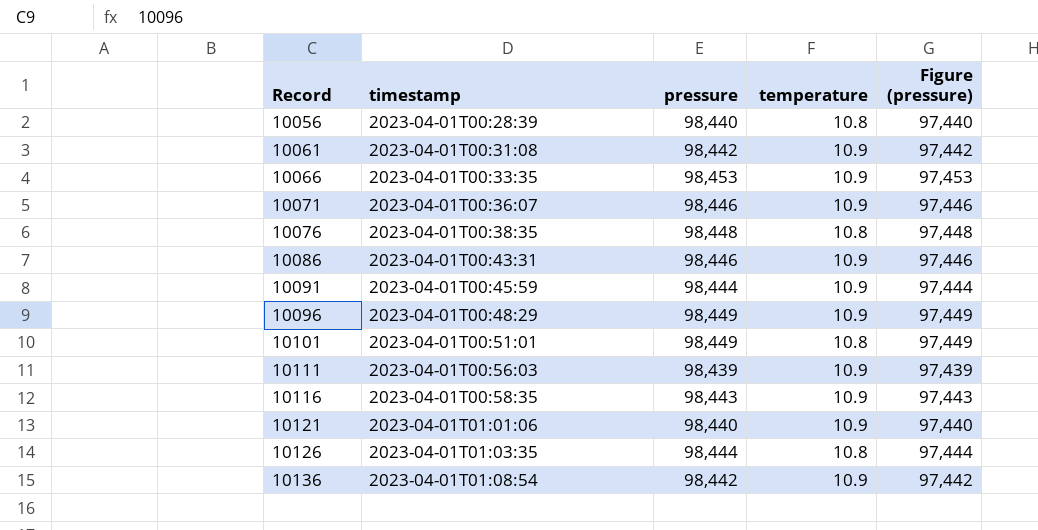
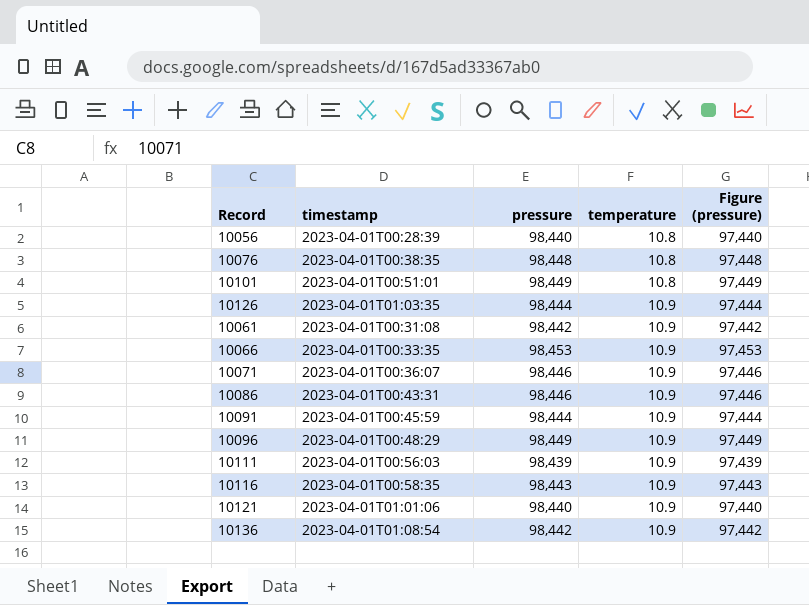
row order: Record ascending -> temperature ascending
10126 | temperature: 10.8 -> 10.9

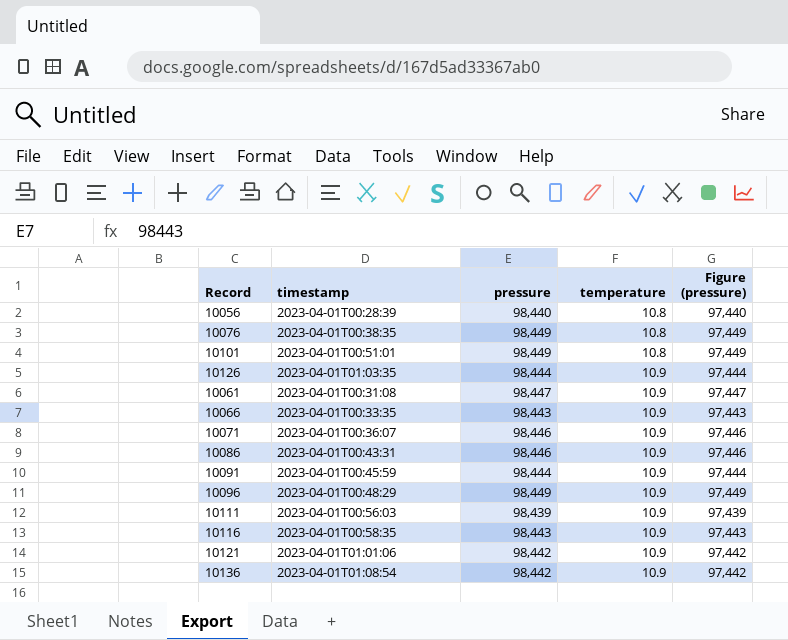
10076 | pressure: 98,448 -> 98,449
10076 | Figure (pressure): 97,448 -> 97,449
10061 | pressure: 98,442 -> 98,447
10061 | Figure (pressure): 97,442 -> 97,447
10066 | pressure: 98,453 -> 98,443
10066 | Figure (pressure): 97,453 -> 97,443
10121 | pressure: 98,440 -> 98,442
10121 | Figure (pressure): 97,440 -> 97,442

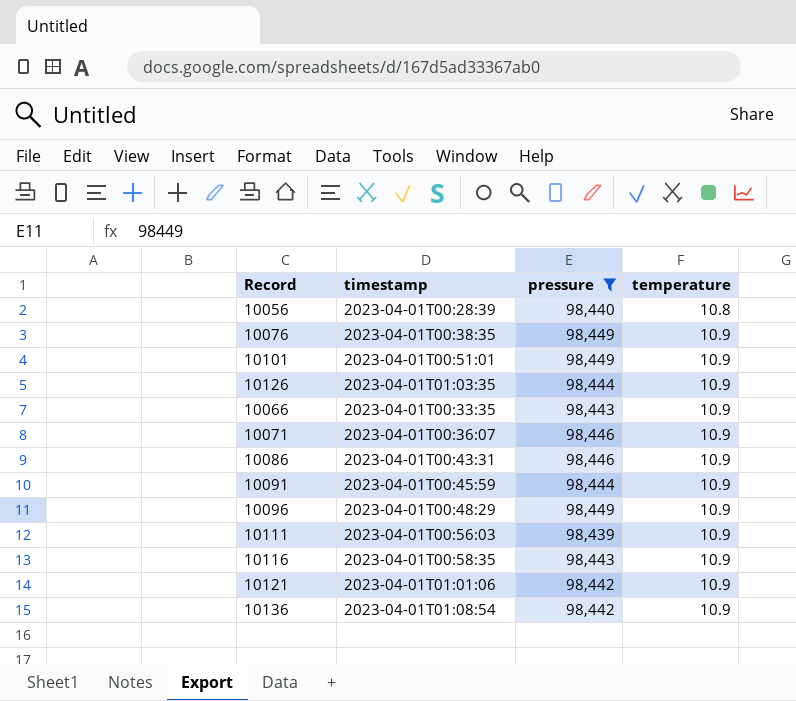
filter: none -> pressure != 98,447
column Figure (pressure) | formula: [pressure] - 1000 -> none
10076 | temperature: 10.8 -> 10.9
10101 | temperature: 10.8 -> 10.9

